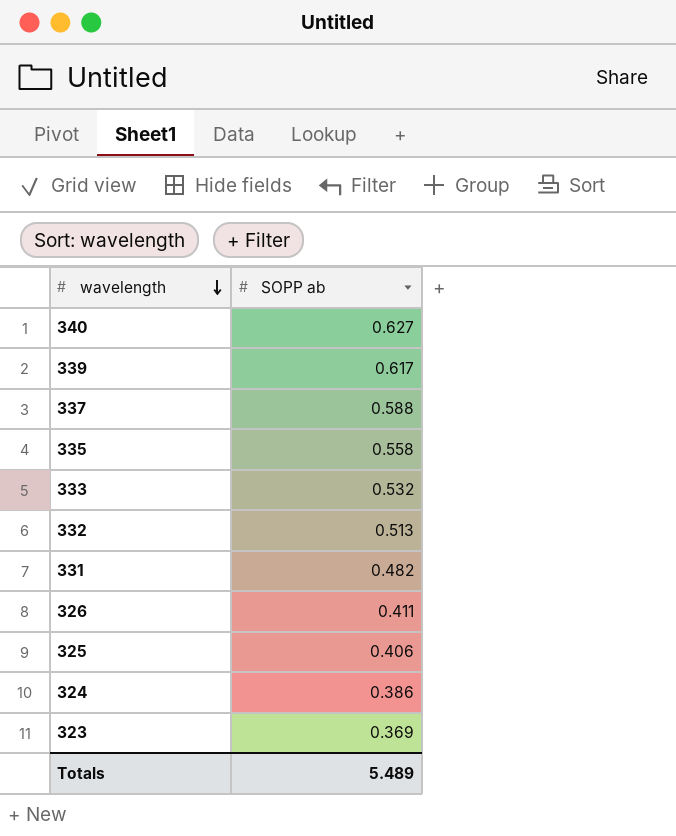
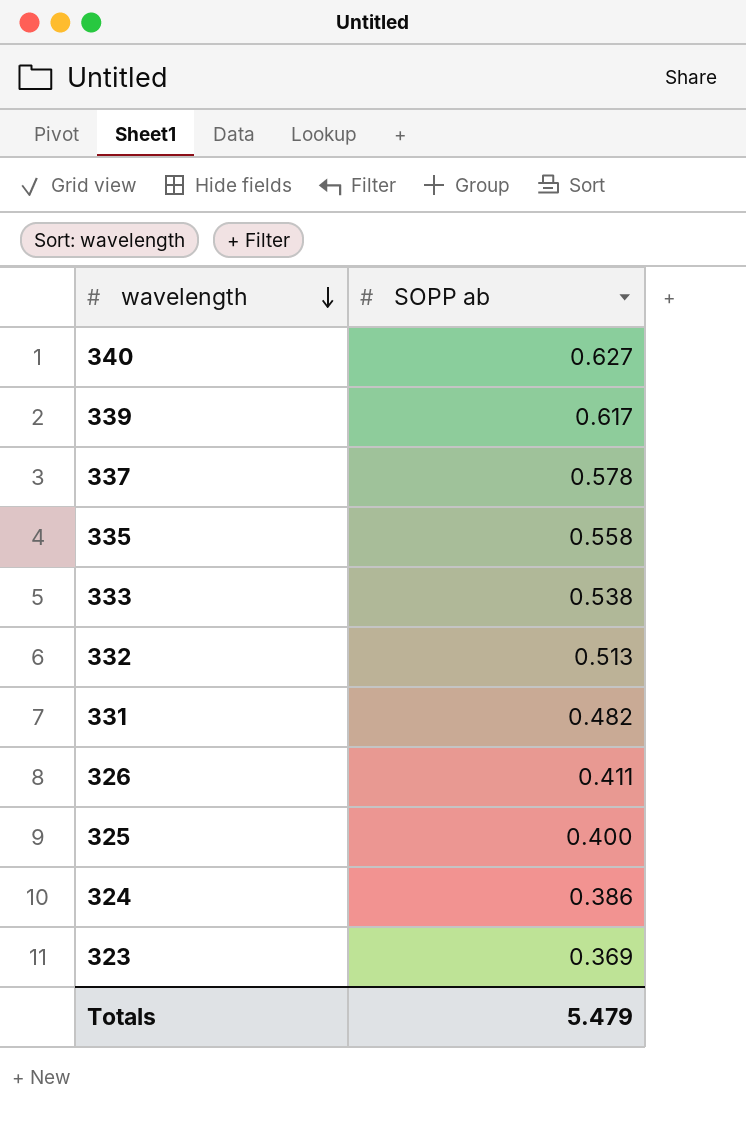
337 | SOPP ab: 0.588 -> 0.578
333 | SOPP ab: 0.532 -> 0.538
325 | SOPP ab: 0.406 -> 0.400
Totals | SOPP ab: 5.489 -> 5.479

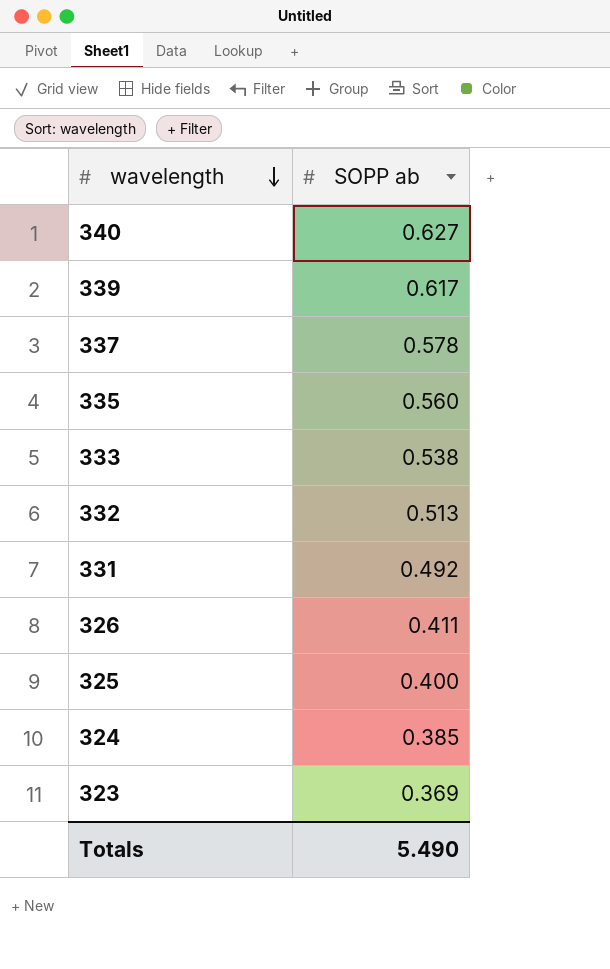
335 | SOPP ab: 0.558 -> 0.560
331 | SOPP ab: 0.482 -> 0.492
324 | SOPP ab: 0.386 -> 0.385
Totals | SOPP ab: 5.479 -> 5.490

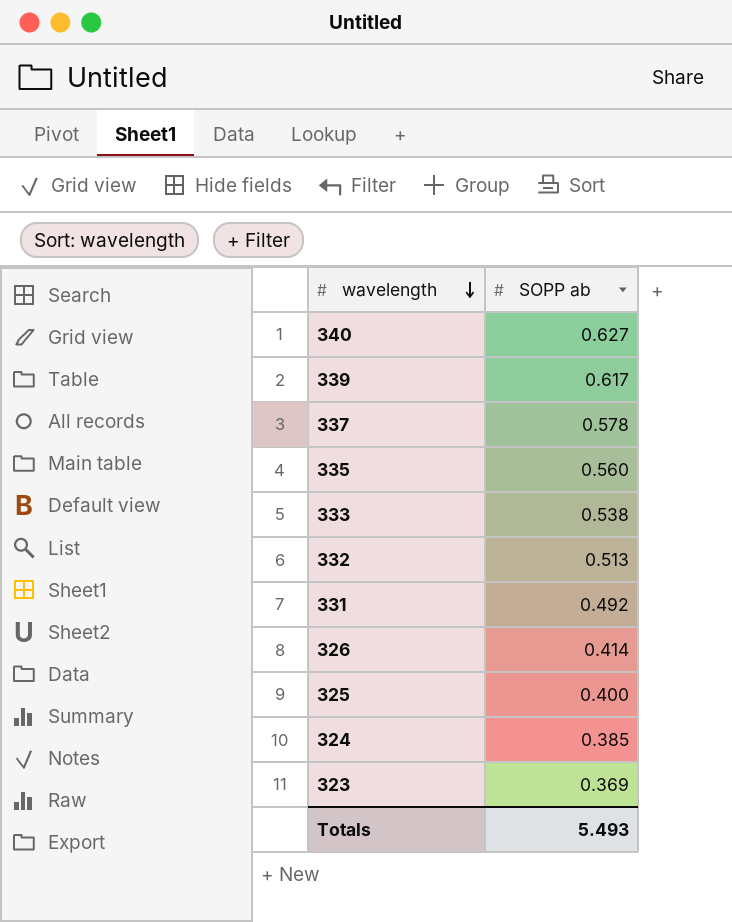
326 | SOPP ab: 0.411 -> 0.414
Totals | SOPP ab: 5.490 -> 5.493

